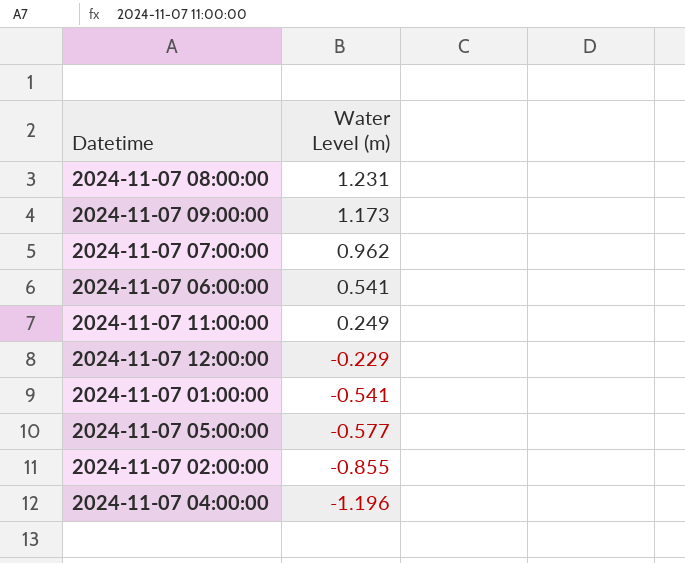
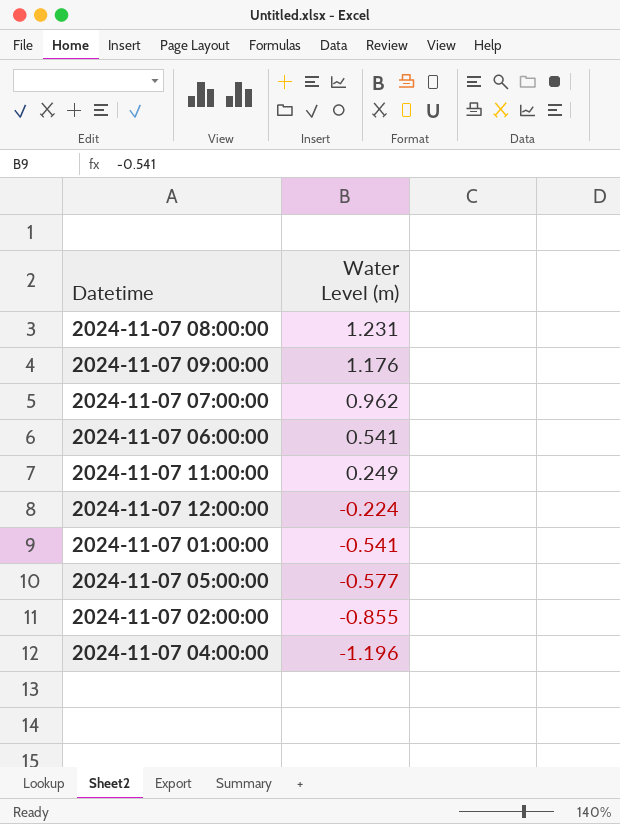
2024-11-07 09:00:00 | Water Level (m): 1.173 -> 1.176
2024-11-07 12:00:00 | Water Level (m): -0.229 -> -0.224

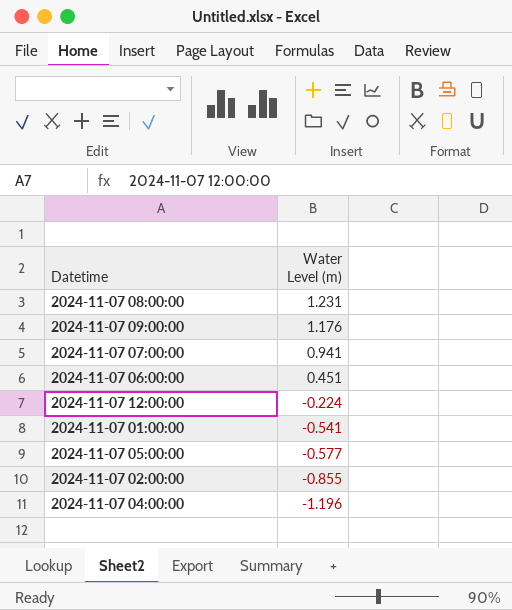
row 2024-11-07 11:00:00: 0.249 -> none
2024-11-07 07:00:00 | Water Level (m): 0.962 -> 0.941
2024-11-07 06:00:00 | Water Level (m): 0.541 -> 0.451

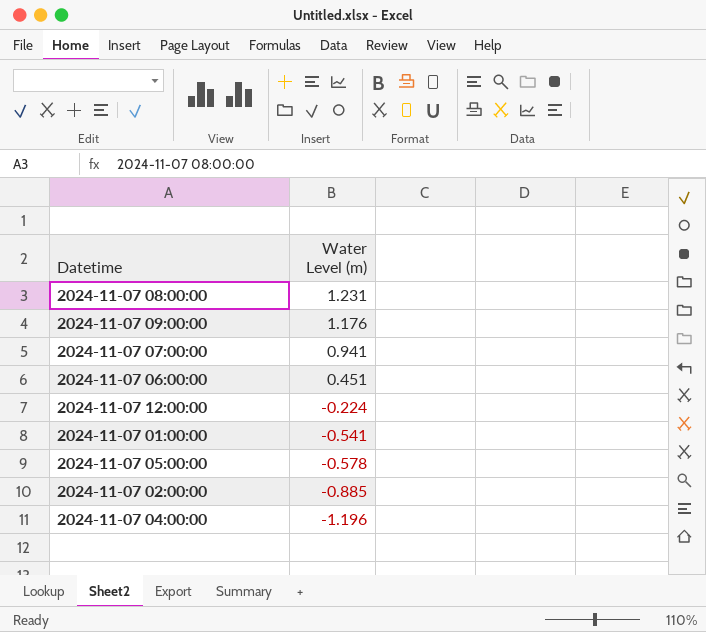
2024-11-07 05:00:00 | Water Level (m): -0.577 -> -0.578
2024-11-07 02:00:00 | Water Level (m): -0.855 -> -0.885

